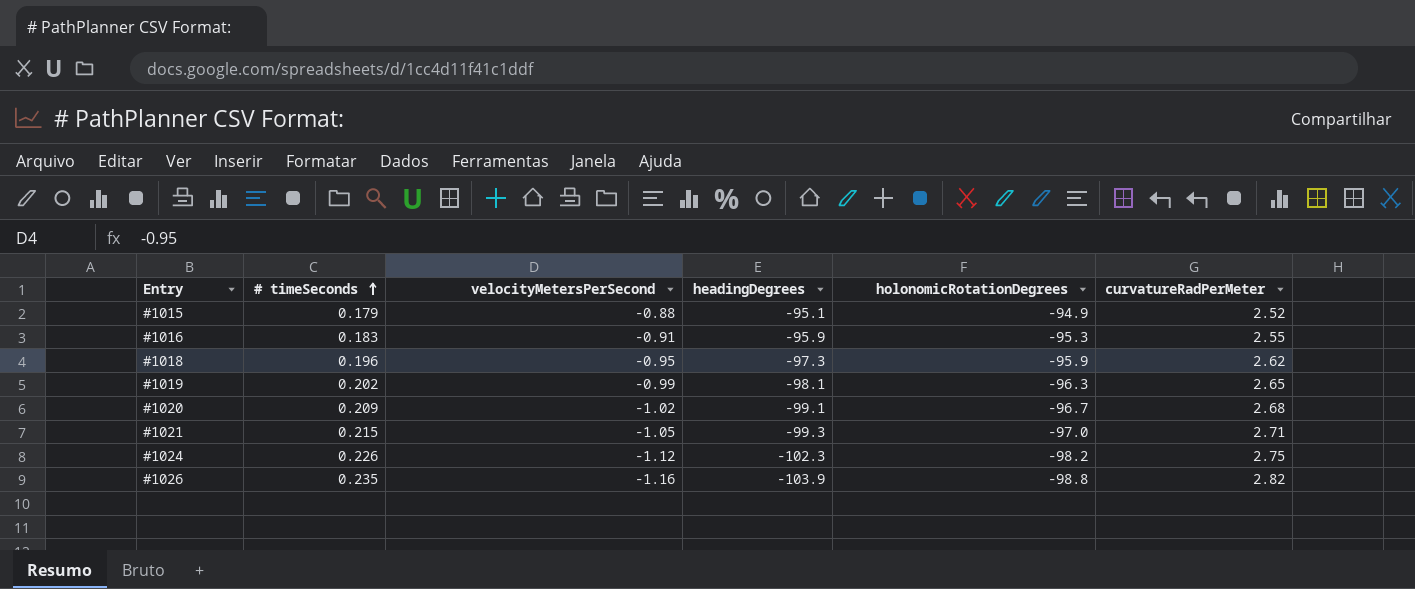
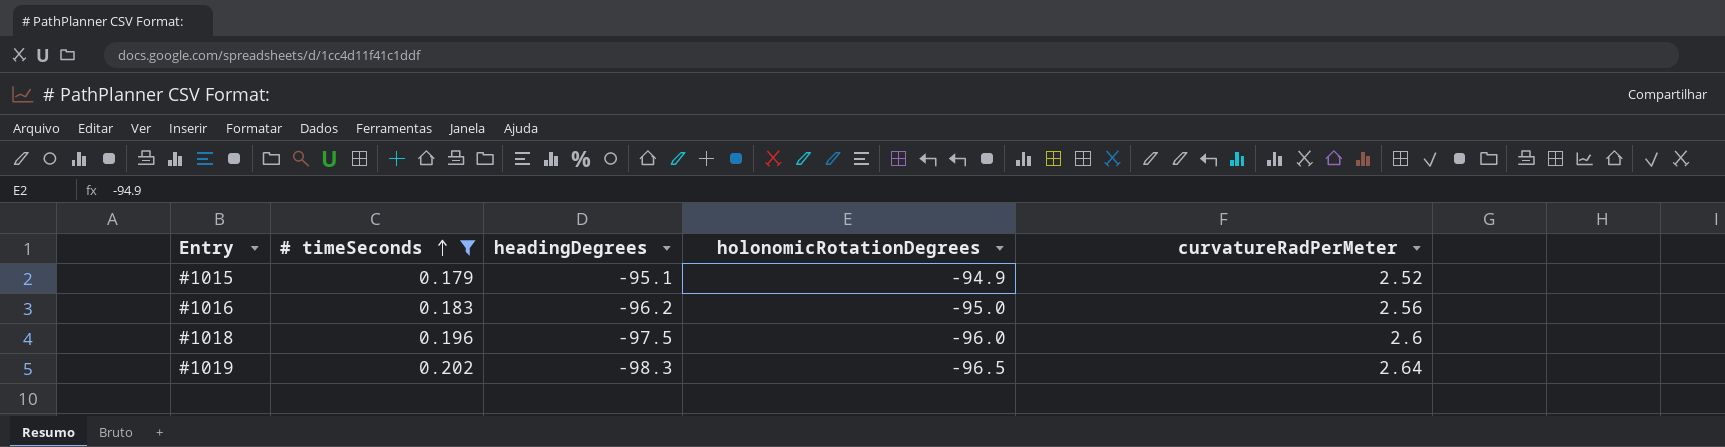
filter: none -> # timeSeconds <= 0.202
column velocityMetersPerSecond | position: 3 -> none
#1016 | headingDegrees: -95.9 -> -96.2
#1016 | holonomicRotationDegrees: -95.3 -> -95.0
#1016 | curvatureRadPerMeter: 2.55 -> 2.56
#1018 | headingDegrees: -97.3 -> -97.5
#1018 | holonomicRotationDegrees: -95.9 -> -96.0
#1018 | curvatureRadPerMeter: 2.62 -> 2.6
#1019 | headingDegrees: -98.1 -> -98.3
#1019 | holonomicRotationDegrees: -96.3 -> -96.5
#1019 | curvatureRadPerMeter: 2.65 -> 2.64

